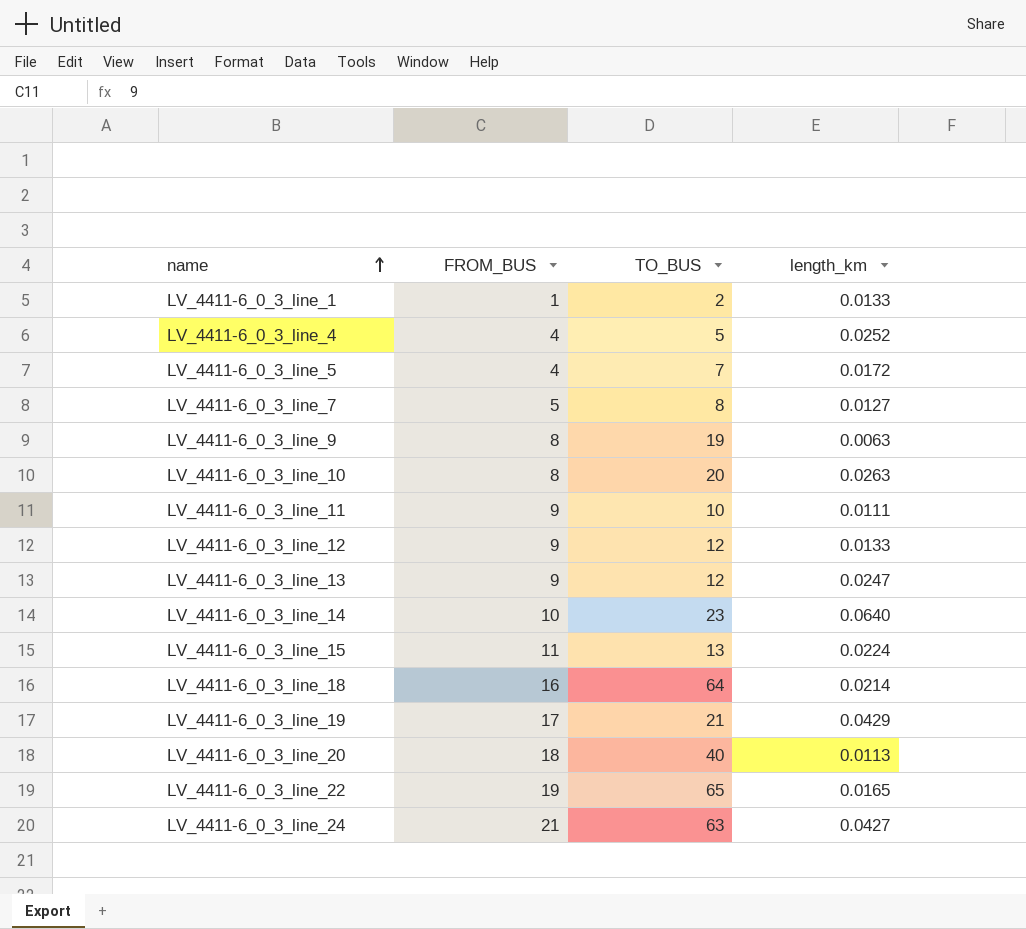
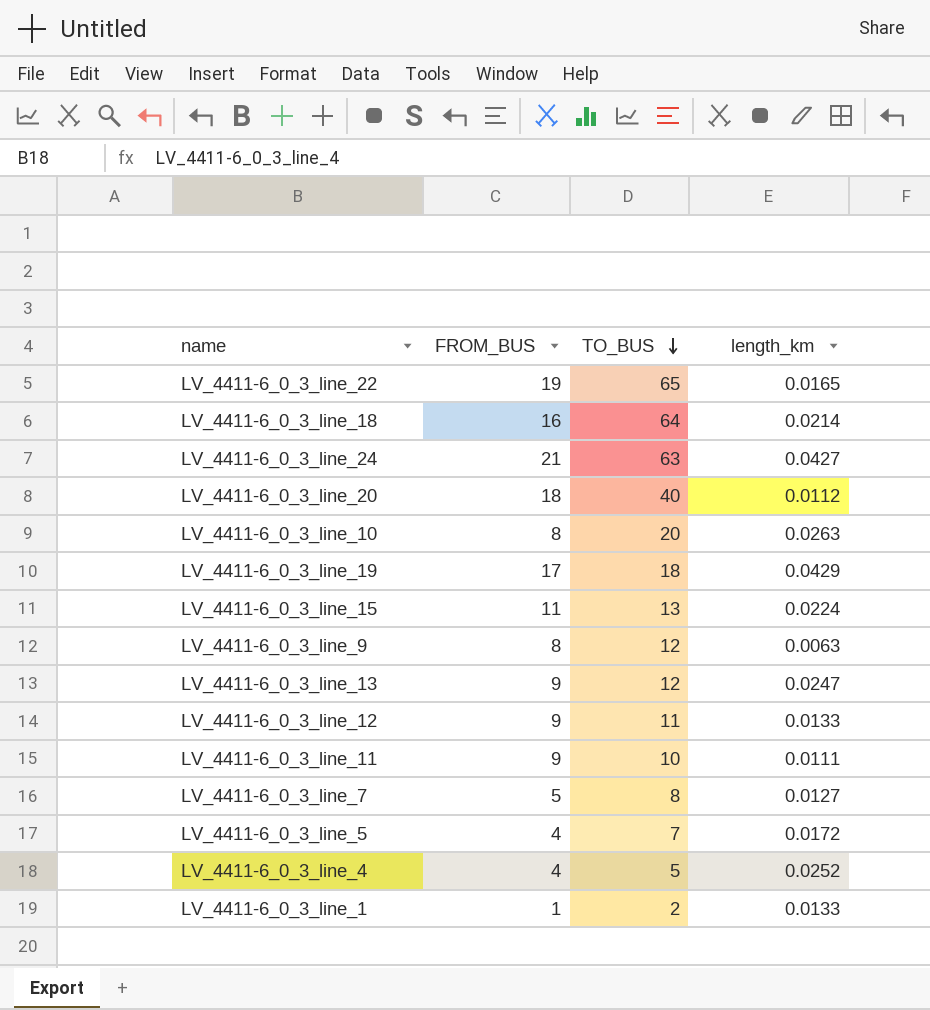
row order: name ascending -> TO_BUS descending
row LV_4411-6_0_3_line_14: 10 | 23 | 0.0640 -> none
LV_4411-6_0_3_line_20 | length_km: 0.0113 -> 0.0112
LV_4411-6_0_3_line_19 | TO_BUS: 21 -> 18
LV_4411-6_0_3_line_9 | TO_BUS: 19 -> 12
LV_4411-6_0_3_line_12 | TO_BUS: 12 -> 11

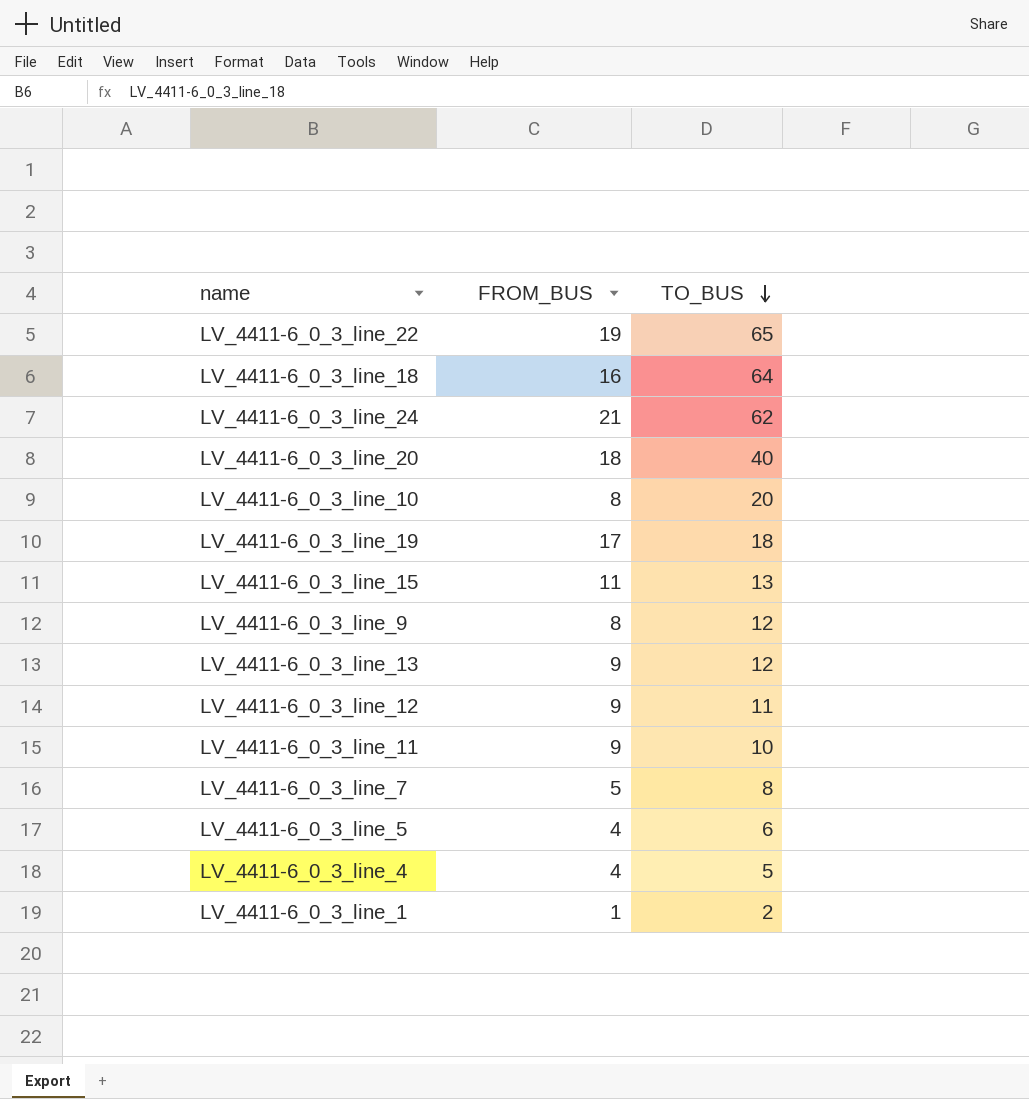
column length_km | position: 4 -> none
LV_4411-6_0_3_line_24 | TO_BUS: 63 -> 62
LV_4411-6_0_3_line_5 | TO_BUS: 7 -> 6

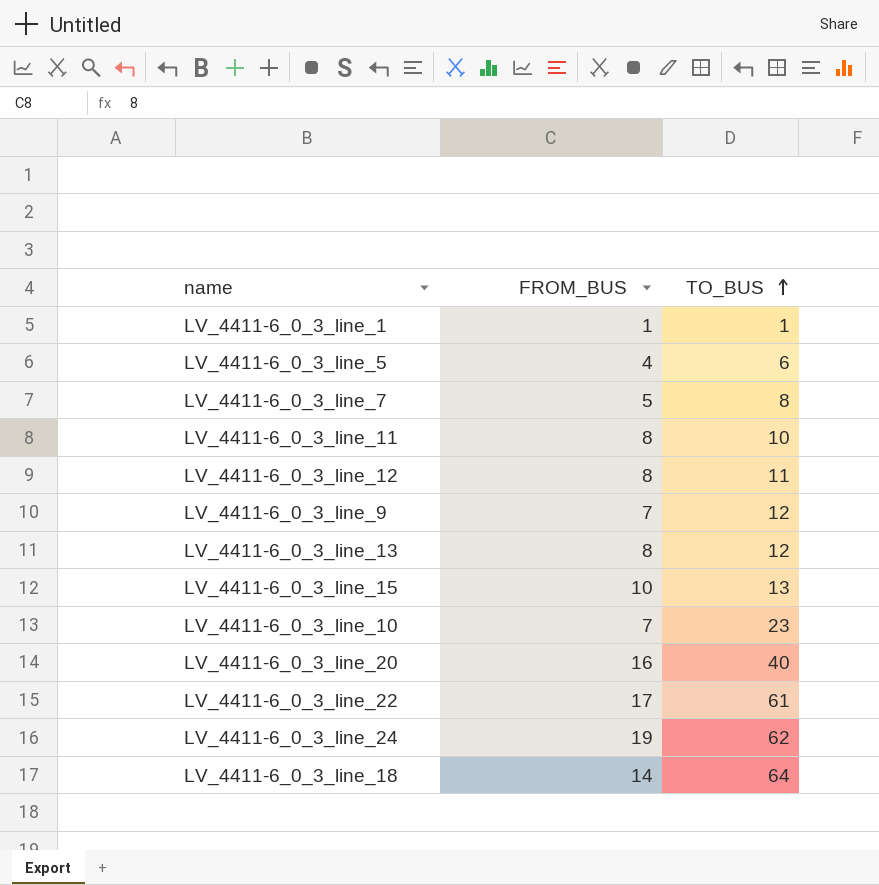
row order: TO_BUS descending -> TO_BUS ascending
row LV_4411-6_0_3_line_19: 17 | 18 -> none
row LV_4411-6_0_3_line_4: 4 | 5 -> none
LV_4411-6_0_3_line_1 | TO_BUS: 2 -> 1
LV_4411-6_0_3_line_11 | FROM_BUS: 9 -> 8
LV_4411-6_0_3_line_12 | FROM_BUS: 9 -> 8
LV_4411-6_0_3_line_9 | FROM_BUS: 8 -> 7
LV_4411-6_0_3_line_13 | FROM_BUS: 9 -> 8
LV_4411-6_0_3_line_15 | FROM_BUS: 11 -> 10
LV_4411-6_0_3_line_10 | FROM_BUS: 8 -> 7
LV_4411-6_0_3_line_10 | TO_BUS: 20 -> 23
LV_4411-6_0_3_line_20 | FROM_BUS: 18 -> 16
LV_4411-6_0_3_line_22 | FROM_BUS: 19 -> 17
LV_4411-6_0_3_line_22 | TO_BUS: 65 -> 61
LV_4411-6_0_3_line_24 | FROM_BUS: 21 -> 19
LV_4411-6_0_3_line_18 | FROM_BUS: 16 -> 14

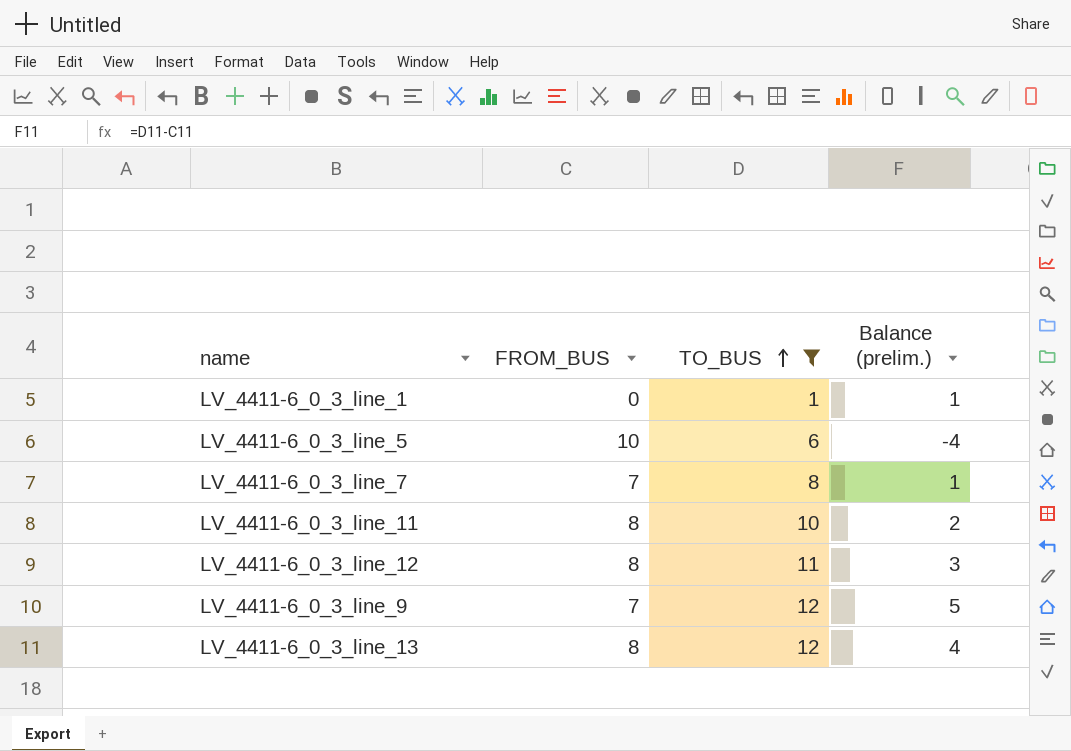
filter: none -> TO_BUS <= 12
column Balance (prelim.) | formula: none -> [TO_BUS] - [FROM_BUS]
LV_4411-6_0_3_line_1 | FROM_BUS: 1 -> 0
LV_4411-6_0_3_line_5 | FROM_BUS: 4 -> 10
LV_4411-6_0_3_line_7 | FROM_BUS: 5 -> 7

